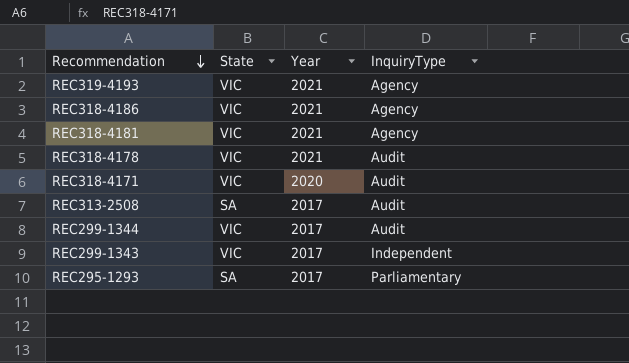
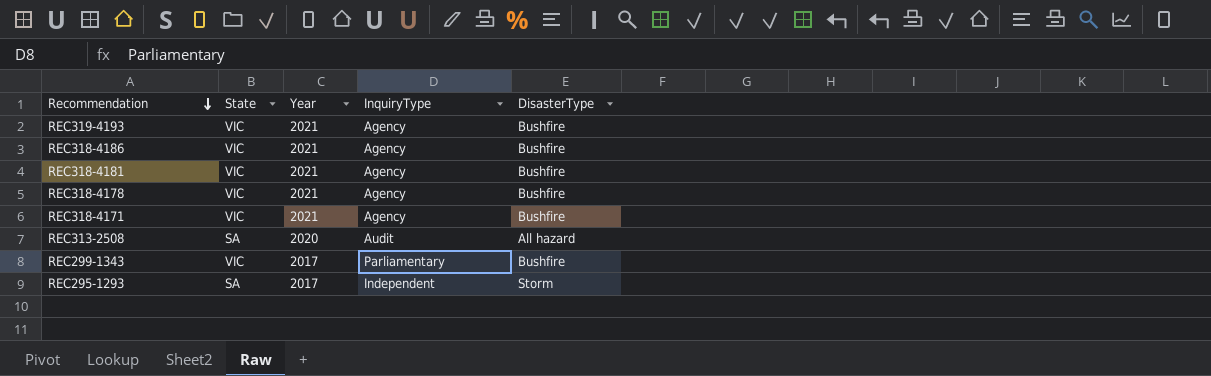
column DisasterType | position: none -> 5
row REC299-1344: VIC | 2017 | Audit -> none
REC318-4178 | InquiryType: Audit -> Agency
REC318-4171 | Year: 2020 -> 2021
REC318-4171 | InquiryType: Audit -> Agency
REC313-2508 | Year: 2017 -> 2020
REC299-1343 | InquiryType: Independent -> Parliamentary
REC295-1293 | InquiryType: Parliamentary -> Independent

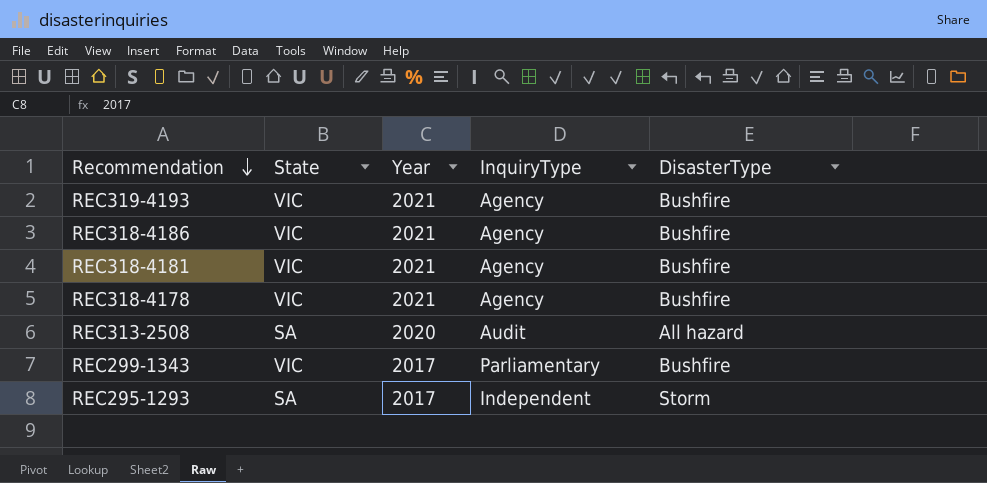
row REC318-4171: VIC | 2021 | Agency | Bushfire -> none

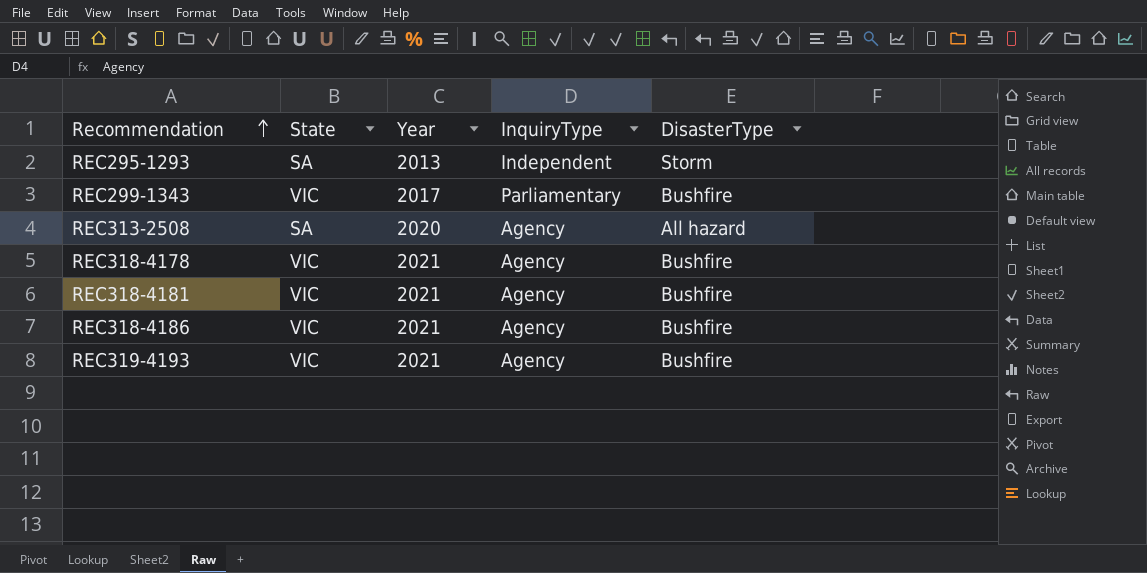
row order: Recommendation descending -> Recommendation ascending
REC295-1293 | Year: 2017 -> 2013
REC313-2508 | InquiryType: Audit -> Agency

